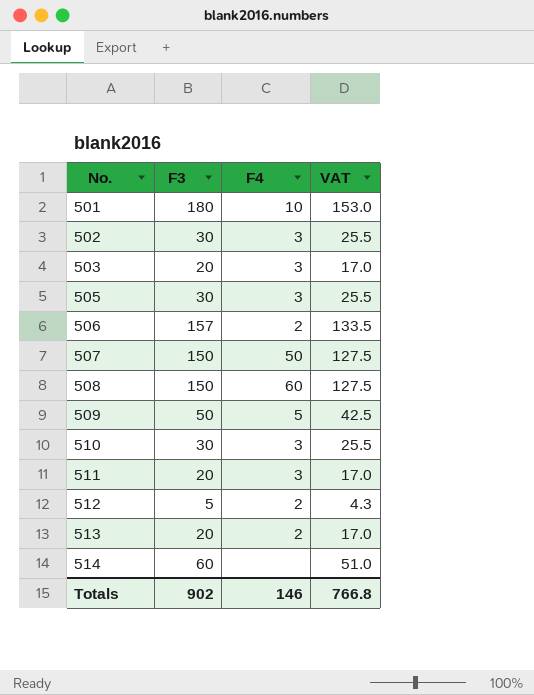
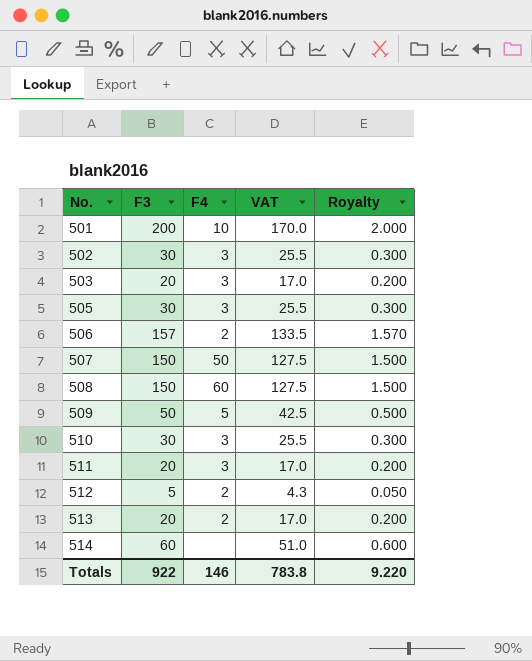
column Royalty | formula: none -> [F3] * 0.01
501 | F3: 180 -> 200
501 | VAT: 153.0 -> 170.0
Totals | F3: 902 -> 922
Totals | VAT: 766.8 -> 783.8

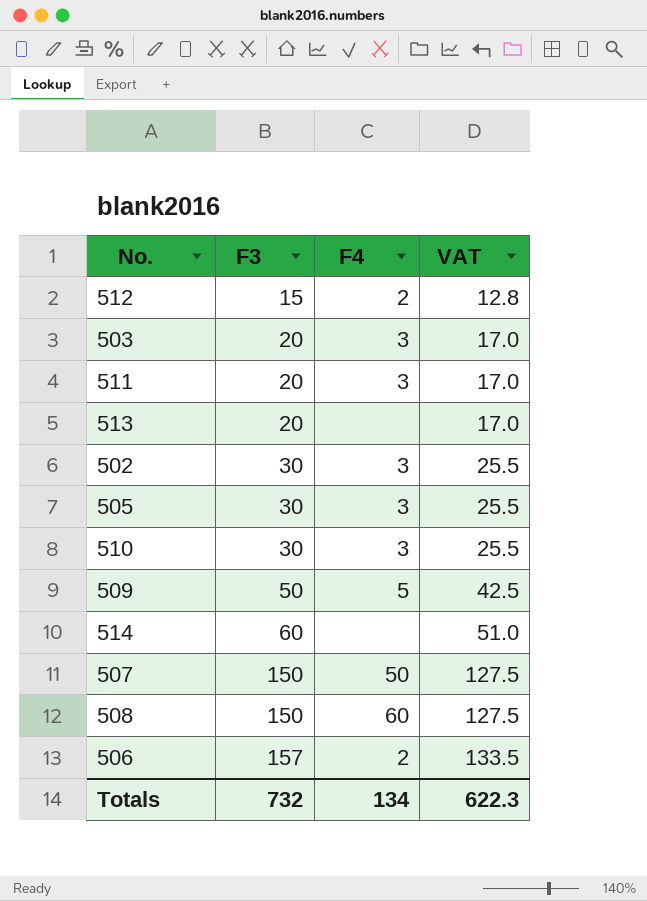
row order: No. ascending -> F3 ascending
column Royalty | formula: [F3] * 0.01 -> none
row 501: 200 | 10 | 170.0 | 2.000 -> none
512 | F3: 5 -> 15
512 | VAT: 4.3 -> 12.8
513 | F4: 2 -> none
Totals | F3: 922 -> 732
Totals | F4: 146 -> 134
Totals | VAT: 783.8 -> 622.3

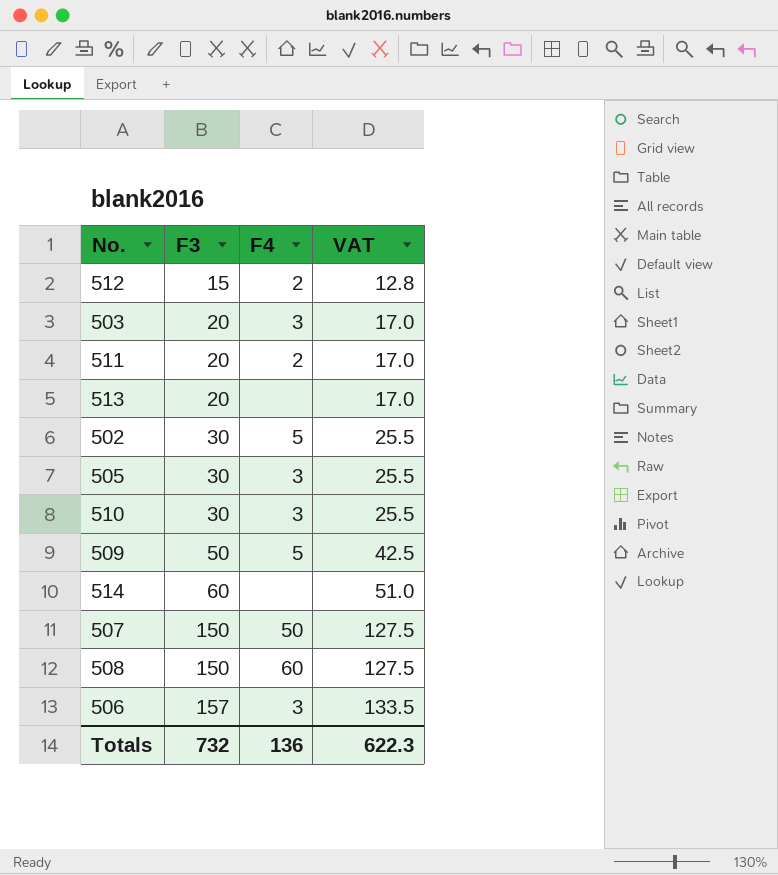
511 | F4: 3 -> 2
502 | F4: 3 -> 5
506 | F4: 2 -> 3
Totals | F4: 134 -> 136

